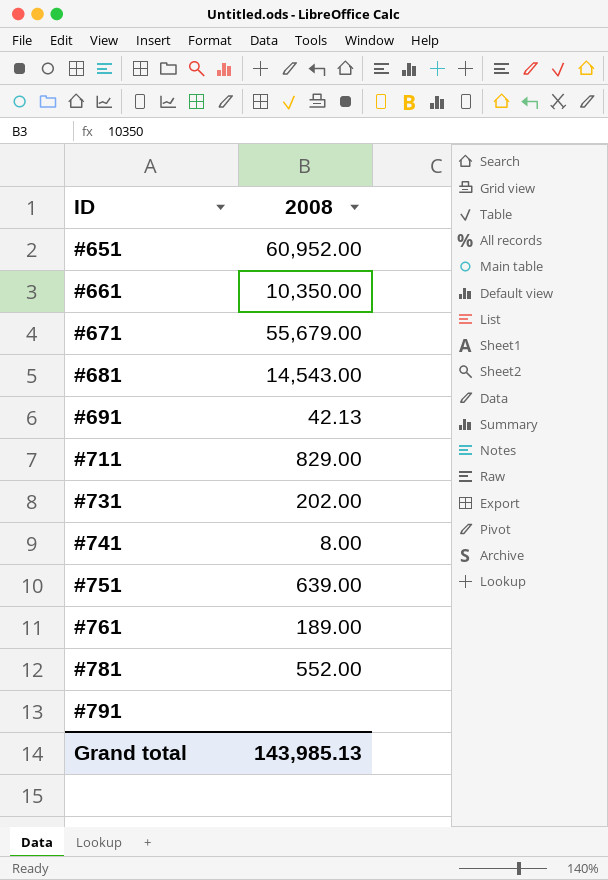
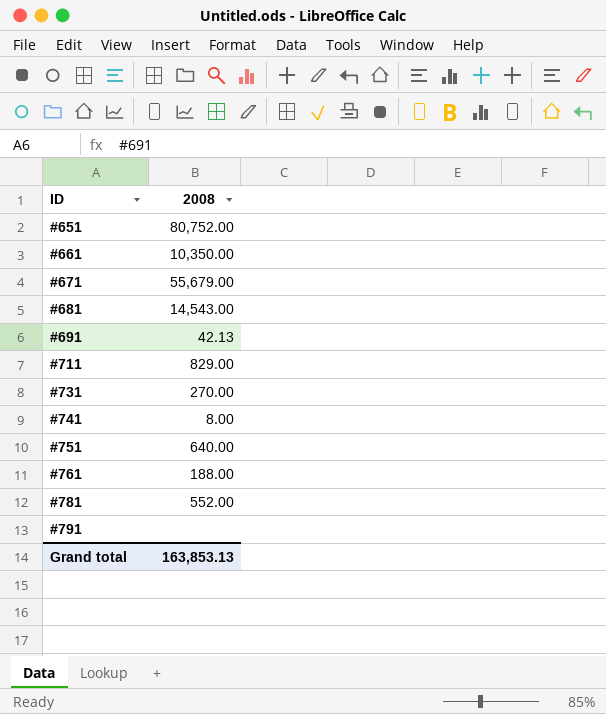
#651 | 2008: 60,952.00 -> 80,752.00
#731 | 2008: 202.00 -> 270.00
#751 | 2008: 639.00 -> 640.00
#761 | 2008: 189.00 -> 188.00
Grand total | 2008: 143,985.13 -> 163,853.13

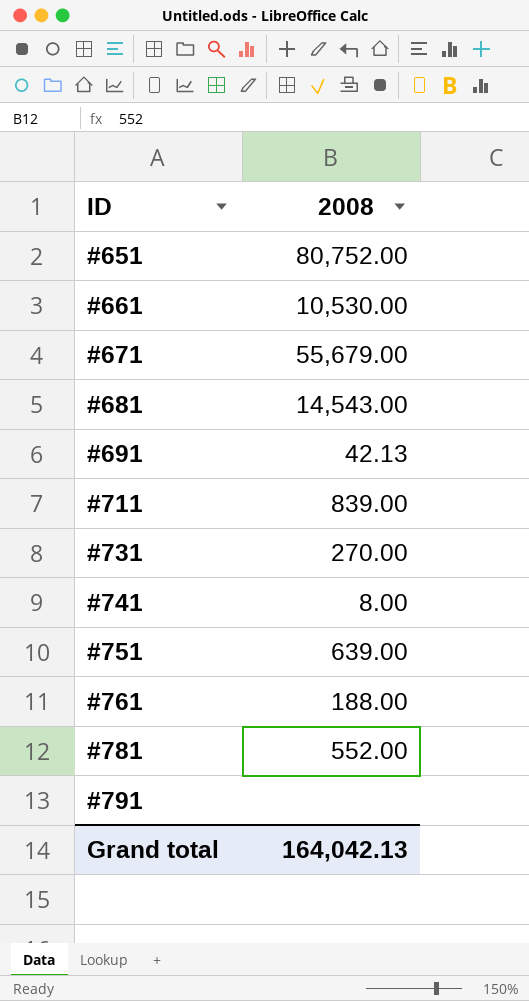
#661 | 2008: 10,350.00 -> 10,530.00
#711 | 2008: 829.00 -> 839.00
#751 | 2008: 640.00 -> 639.00
Grand total | 2008: 163,853.13 -> 164,042.13

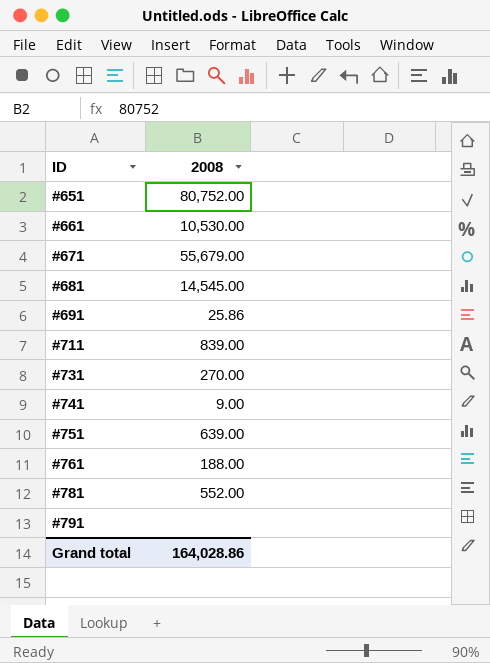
#681 | 2008: 14,543.00 -> 14,545.00
#691 | 2008: 42.13 -> 25.86
#741 | 2008: 8.00 -> 9.00
Grand total | 2008: 164,042.13 -> 164,028.86

